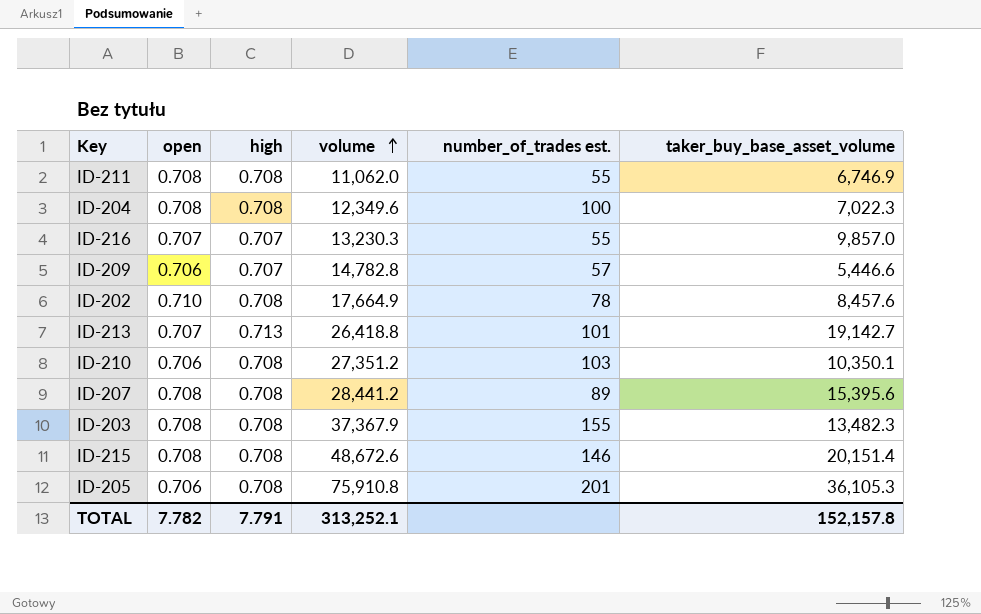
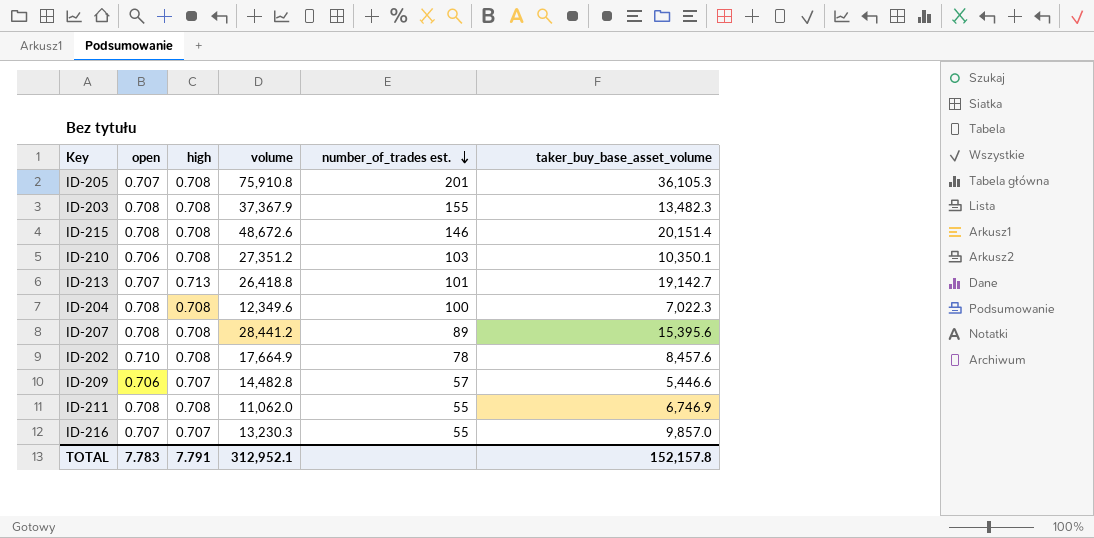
row order: volume ascending -> number_of_trades est. descending
ID-205 | open: 0.706 -> 0.707
ID-209 | volume: 14,782.8 -> 14,482.8
TOTAL | open: 7.782 -> 7.783
TOTAL | volume: 313,252.1 -> 312,952.1

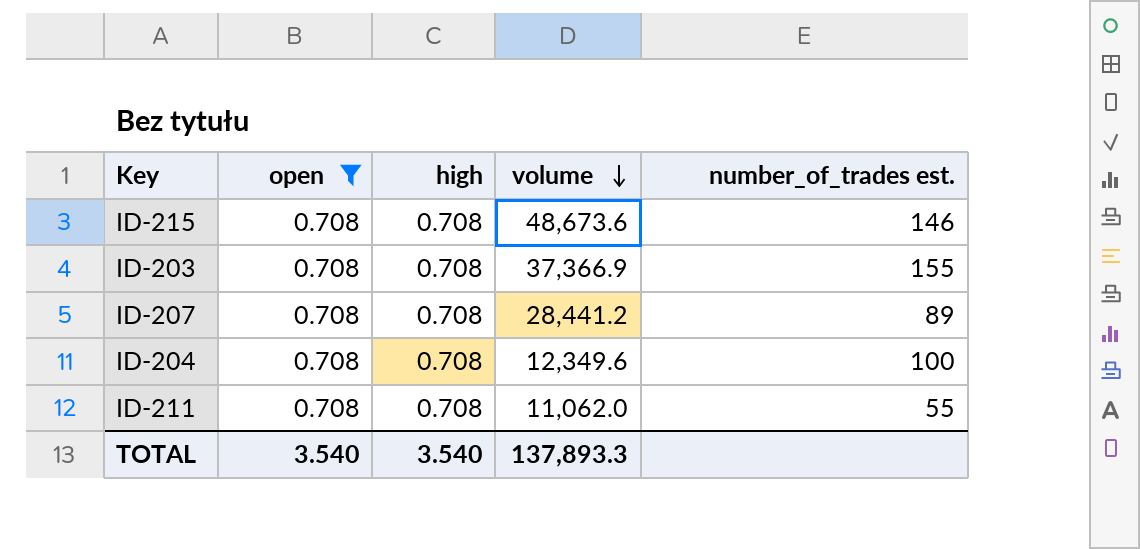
filter: none -> open = 0.708
row order: number_of_trades est. descending -> volume descending
column taker_buy_base_asset_volume | position: 6 -> none
ID-215 | volume: 48,672.6 -> 48,673.6
ID-203 | volume: 37,367.9 -> 37,366.9
TOTAL | open: 7.783 -> 3.540
TOTAL | high: 7.791 -> 3.540
TOTAL | volume: 312,952.1 -> 137,893.3

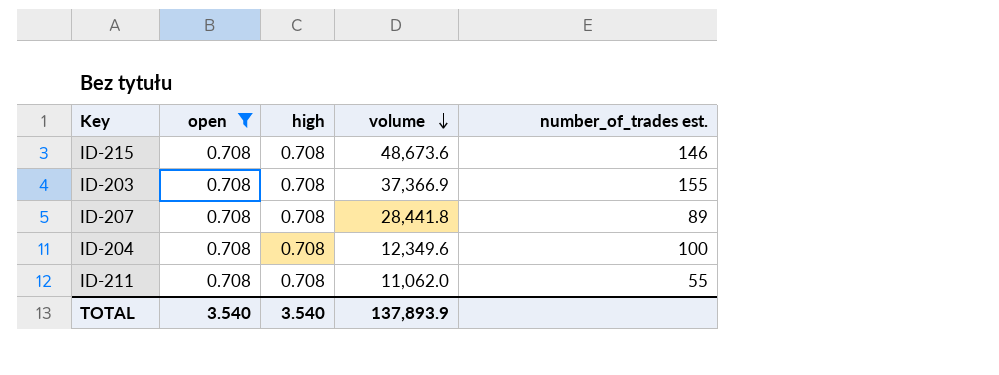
ID-207 | volume: 28,441.2 -> 28,441.8
TOTAL | volume: 137,893.3 -> 137,893.9

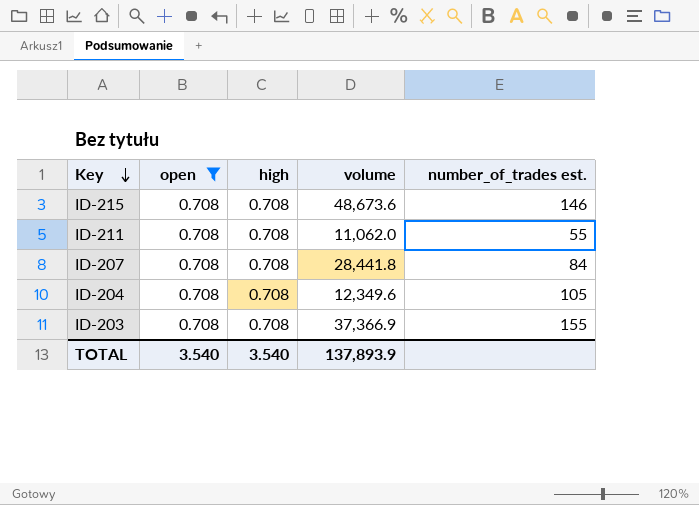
row order: volume descending -> Key descending
ID-207 | number_of_trades est.: 89 -> 84
ID-204 | number_of_trades est.: 100 -> 105

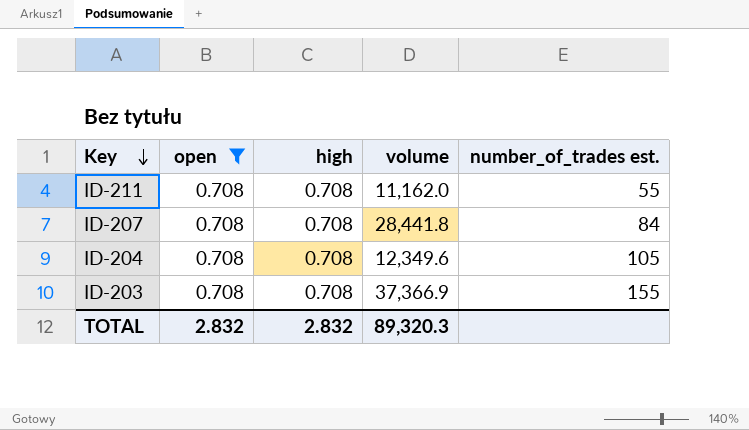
row ID-215: 0.708 | 0.708 | 48,673.6 | 146 -> none
ID-211 | volume: 11,062.0 -> 11,162.0
TOTAL | open: 3.540 -> 2.832
TOTAL | high: 3.540 -> 2.832
TOTAL | volume: 137,893.9 -> 89,320.3

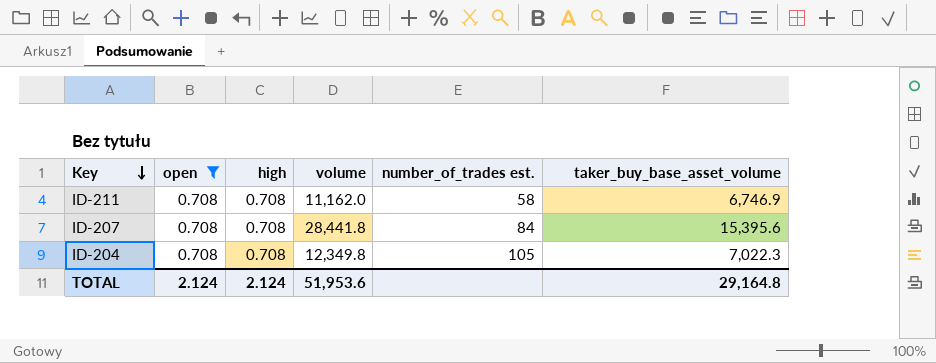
column taker_buy_base_asset_volume | position: none -> 6
row ID-203: 0.708 | 0.708 | 37,366.9 | 155 -> none
ID-211 | number_of_trades est.: 55 -> 58
ID-204 | volume: 12,349.6 -> 12,349.8
TOTAL | open: 2.832 -> 2.124
TOTAL | high: 2.832 -> 2.124
TOTAL | volume: 89,320.3 -> 51,953.6

